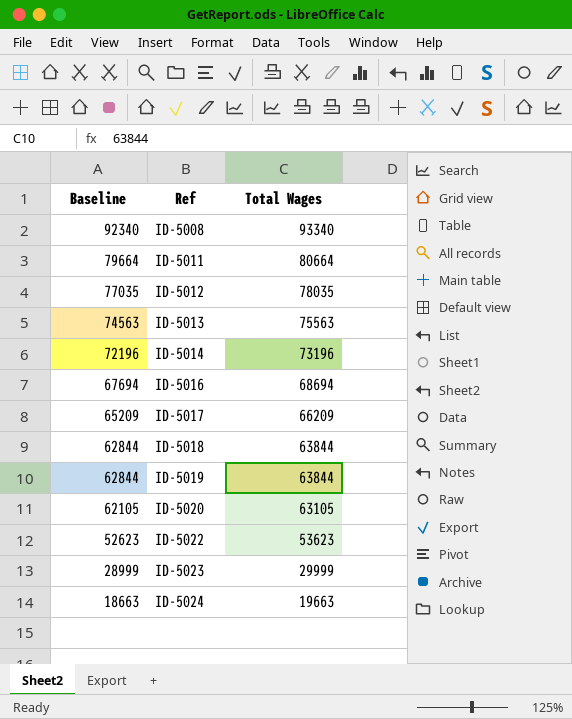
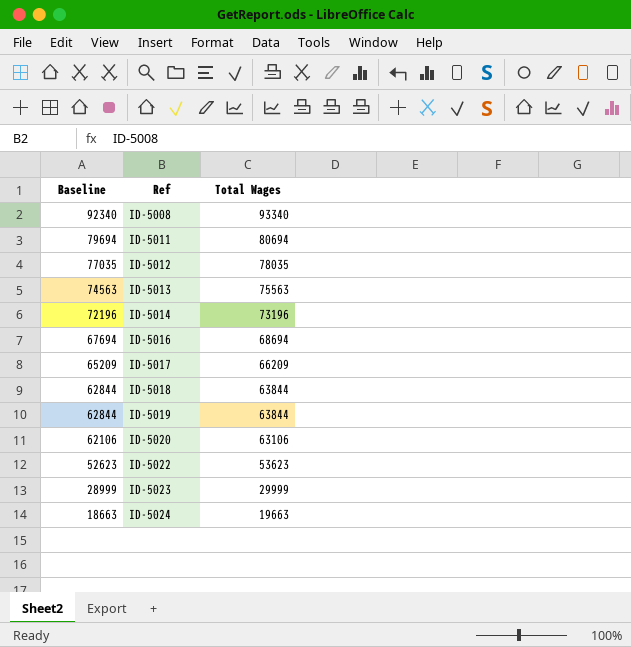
ID-5011 | Baseline: 79664 -> 79694
ID-5011 | Total Wages: 80664 -> 80694
ID-5020 | Baseline: 62105 -> 62106
ID-5020 | Total Wages: 63105 -> 63106

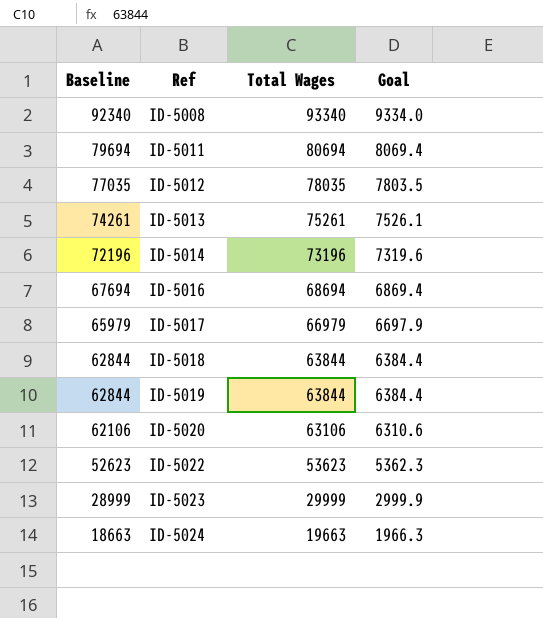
column Goal | formula: none -> [Total Wages] * 0.1
ID-5013 | Baseline: 74563 -> 74261
ID-5013 | Total Wages: 75563 -> 75261
ID-5017 | Baseline: 65209 -> 65979
ID-5017 | Total Wages: 66209 -> 66979

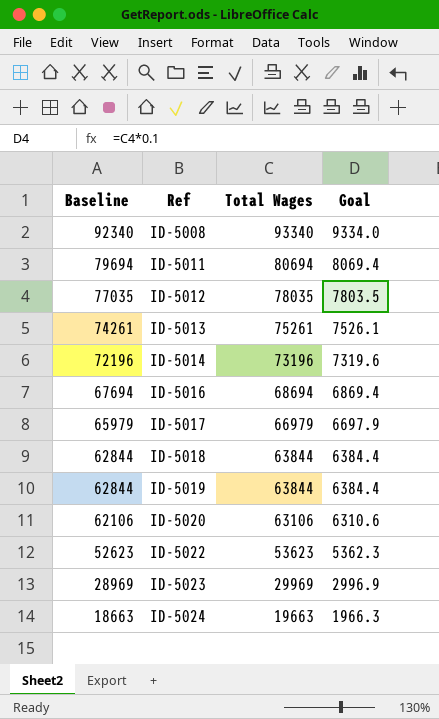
ID-5023 | Baseline: 28999 -> 28969
ID-5023 | Total Wages: 29999 -> 29969
ID-5023 | Goal: 2999.9 -> 2996.9

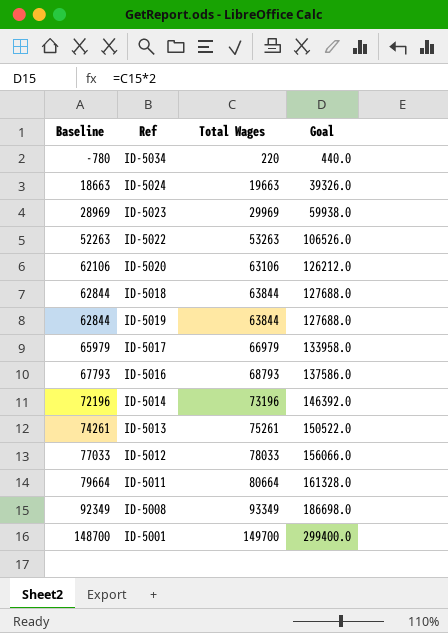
row order: Baseline descending -> Baseline ascending
column Goal | formula: [Total Wages] * 0.1 -> [Total Wages] * 2
row ID-5034: none -> -780 | 220 | 440.0
ID-5022 | Baseline: 52623 -> 52263
ID-5022 | Total Wages: 53623 -> 53263
ID-5016 | Baseline: 67694 -> 67793
ID-5016 | Total Wages: 68694 -> 68793
ID-5012 | Baseline: 77035 -> 77033
ID-5012 | Total Wages: 78035 -> 78033
ID-5011 | Baseline: 79694 -> 79664
ID-5011 | Total Wages: 80694 -> 80664
ID-5008 | Baseline: 92340 -> 92349
ID-5008 | Total Wages: 93340 -> 93349
row ID-5001: none -> 148700 | 149700 | 299400.0

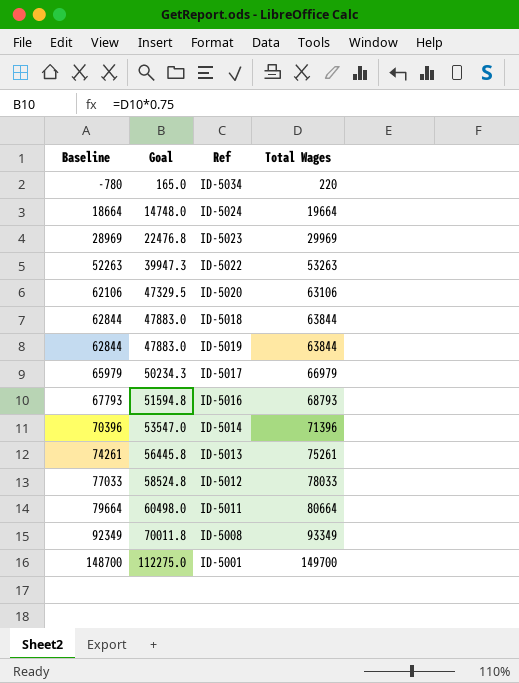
column Goal | formula: [Total Wages] * 2 -> [Total Wages] * 0.75
column Goal | position: 4 -> 2
ID-5024 | Baseline: 18663 -> 18664
ID-5024 | Total Wages: 19663 -> 19664
ID-5014 | Baseline: 72196 -> 70396
ID-5014 | Total Wages: 73196 -> 71396

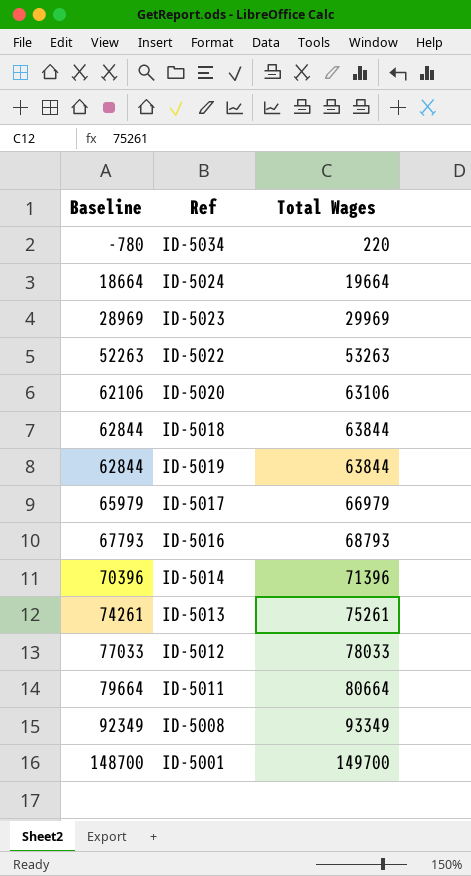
column Goal | formula: [Total Wages] * 0.75 -> none

